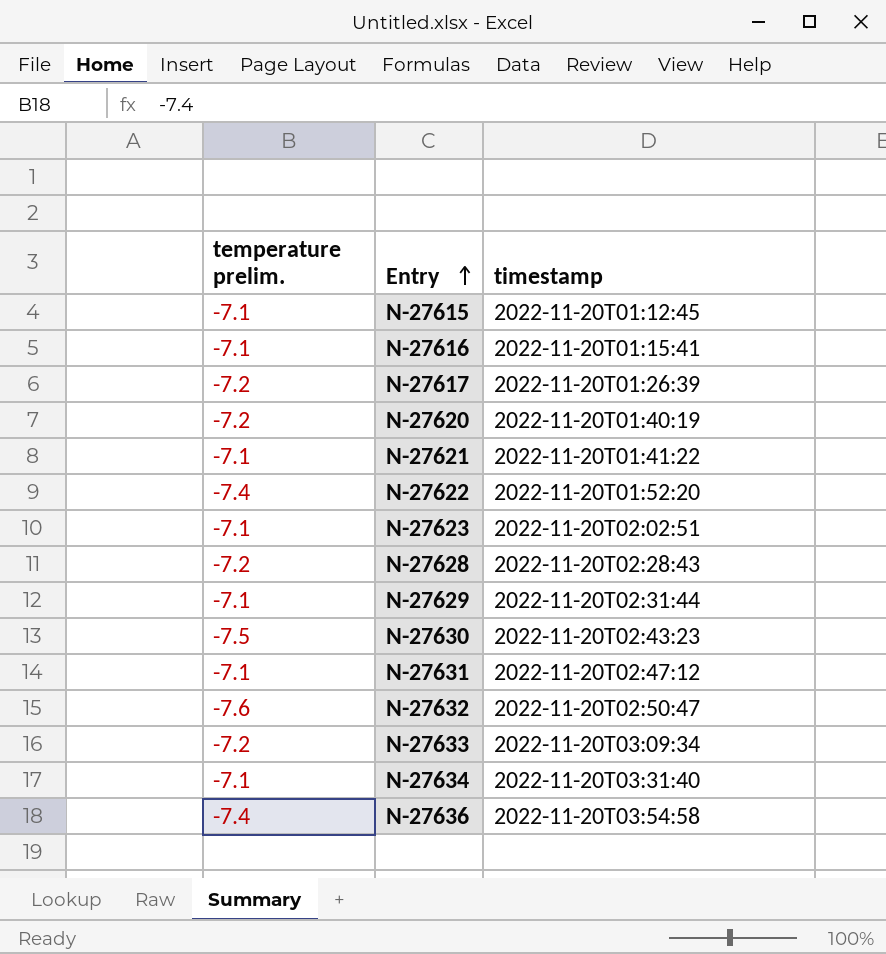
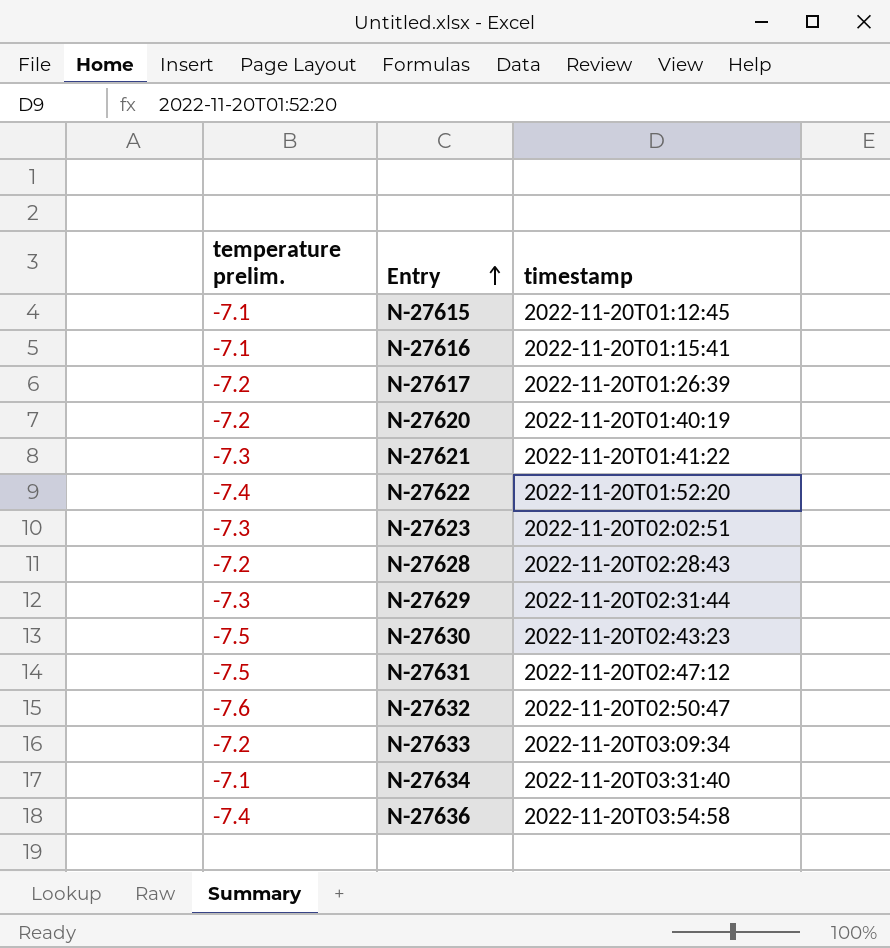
N-27621 | temperature prelim.: -7.1 -> -7.3
N-27623 | temperature prelim.: -7.1 -> -7.3
N-27629 | temperature prelim.: -7.1 -> -7.3
N-27631 | temperature prelim.: -7.1 -> -7.5

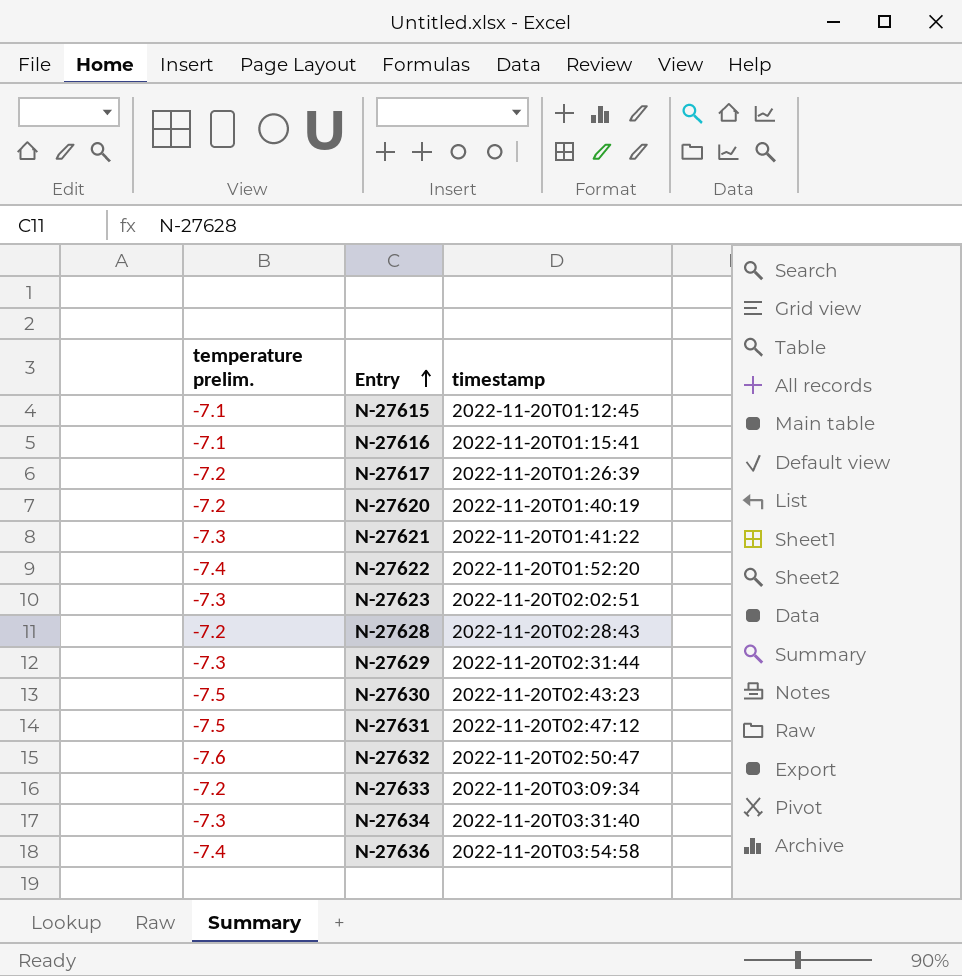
N-27634 | temperature prelim.: -7.1 -> -7.3

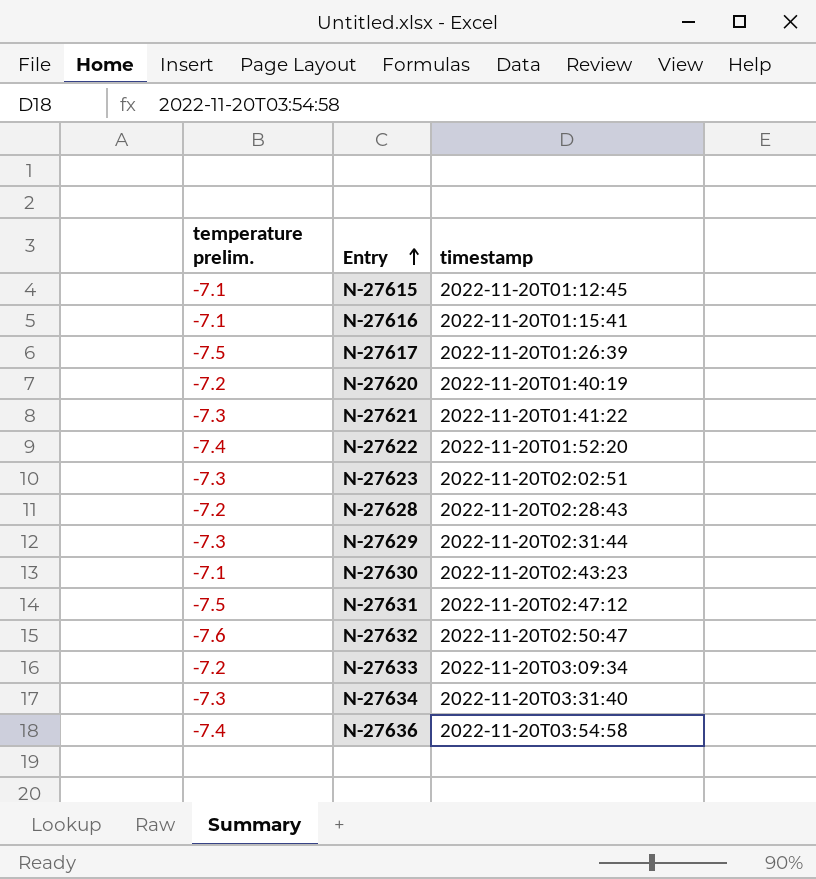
N-27617 | temperature prelim.: -7.2 -> -7.5
N-27630 | temperature prelim.: -7.5 -> -7.1

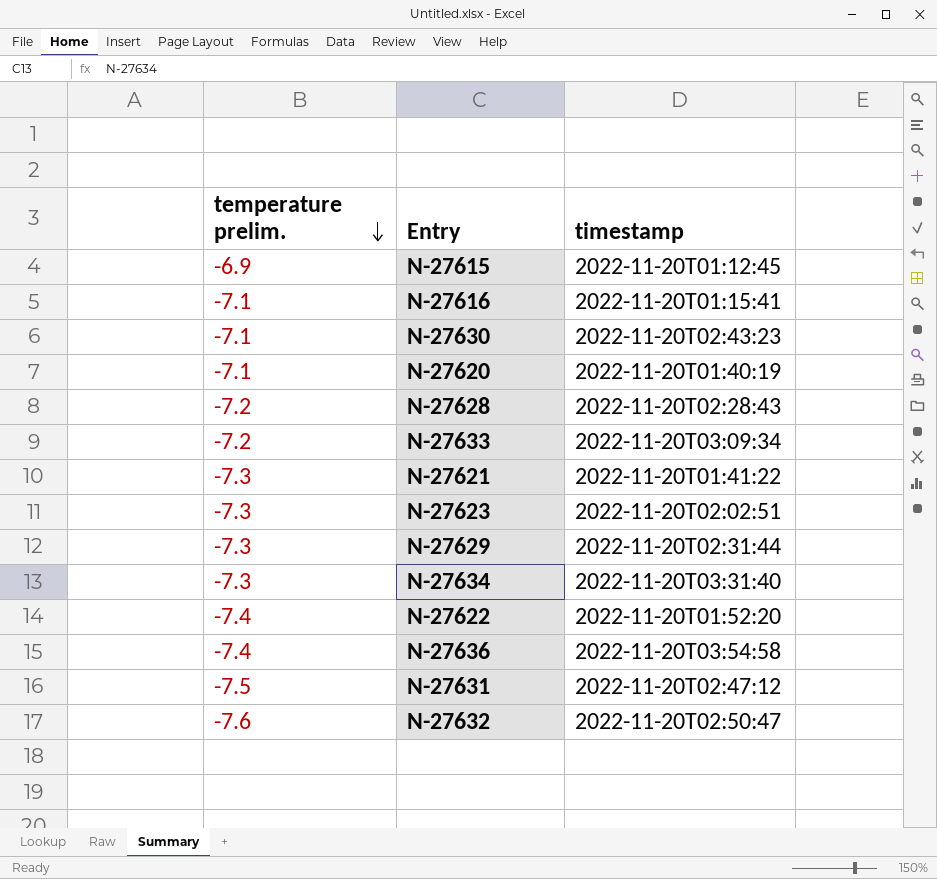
row order: Entry ascending -> temperature prelim. descending
row N-27617: -7.5 | 2022-11-20T01:26:39 -> none
N-27615 | temperature prelim.: -7.1 -> -6.9
N-27620 | temperature prelim.: -7.2 -> -7.1

